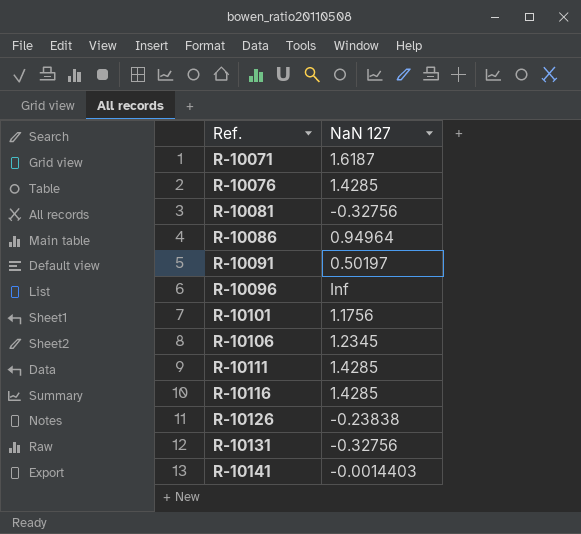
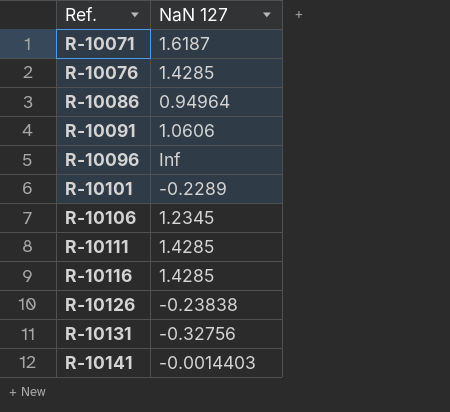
row R-10081: -0.32756 -> none
R-10091 | NaN 127: 0.50197 -> 1.0606
R-10101 | NaN 127: 1.1756 -> -0.2289

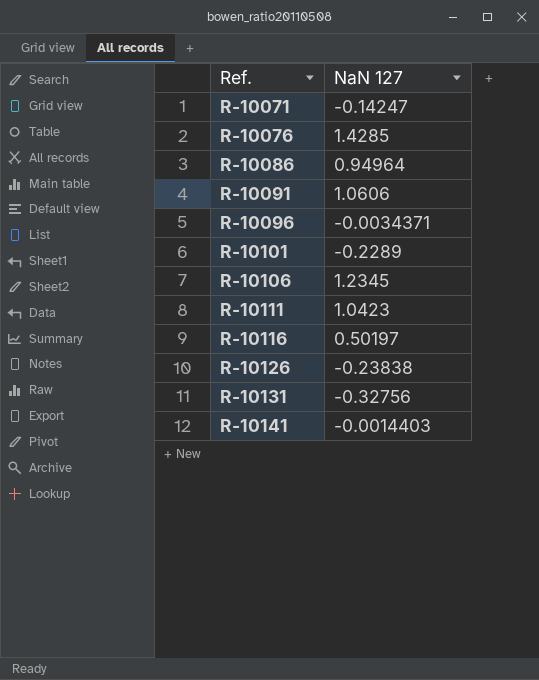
R-10071 | NaN 127: 1.6187 -> -0.14247
R-10096 | NaN 127: Inf -> -0.0034371
R-10111 | NaN 127: 1.4285 -> 1.0423
R-10116 | NaN 127: 1.4285 -> 0.50197

